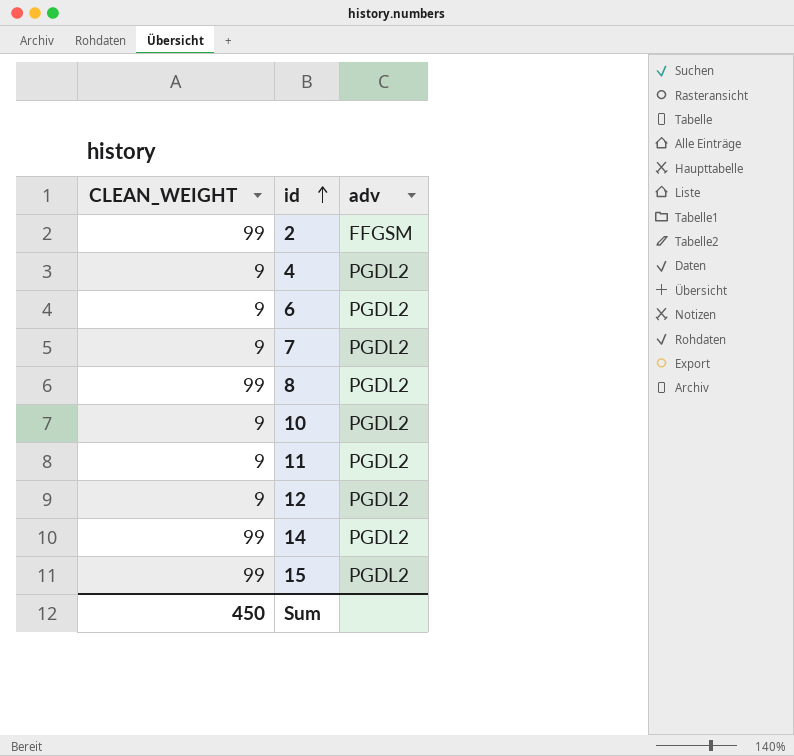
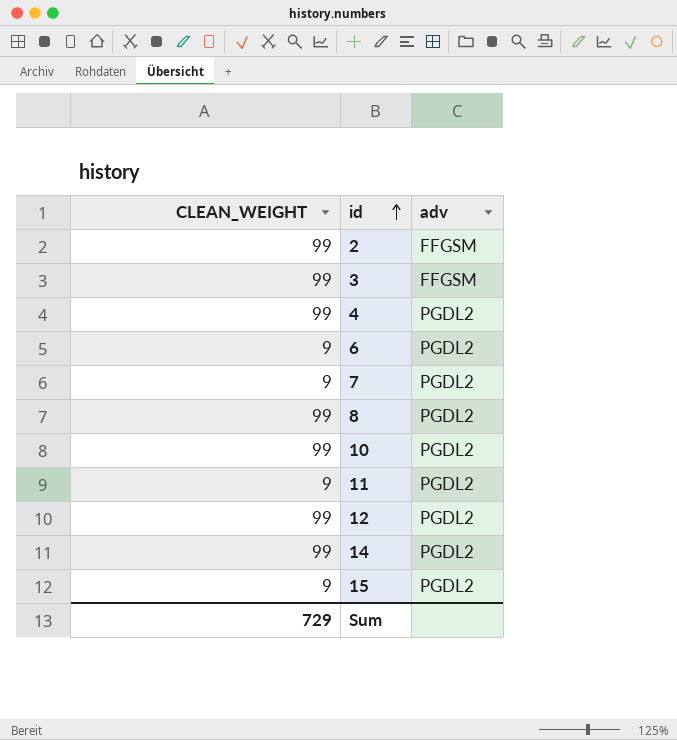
row 3: none -> 99 | FFGSM
4 | CLEAN_WEIGHT: 9 -> 99
10 | CLEAN_WEIGHT: 9 -> 99
12 | CLEAN_WEIGHT: 9 -> 99
15 | CLEAN_WEIGHT: 99 -> 9
Sum | CLEAN_WEIGHT: 450 -> 729

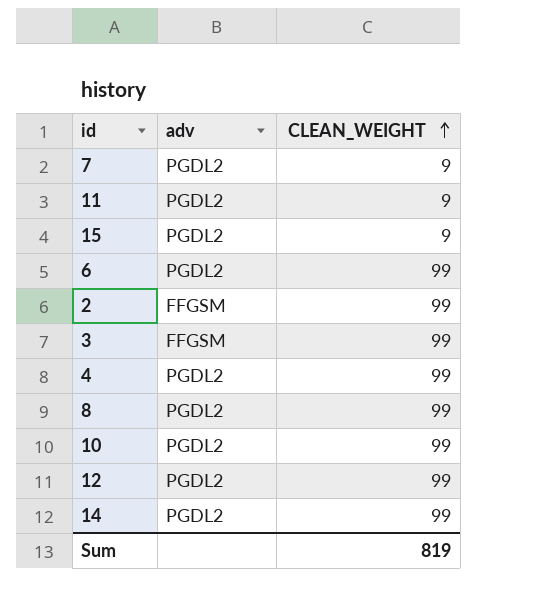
row order: id ascending -> CLEAN_WEIGHT ascending
column CLEAN_WEIGHT | position: 1 -> 3
6 | CLEAN_WEIGHT: 9 -> 99
Sum | CLEAN_WEIGHT: 729 -> 819

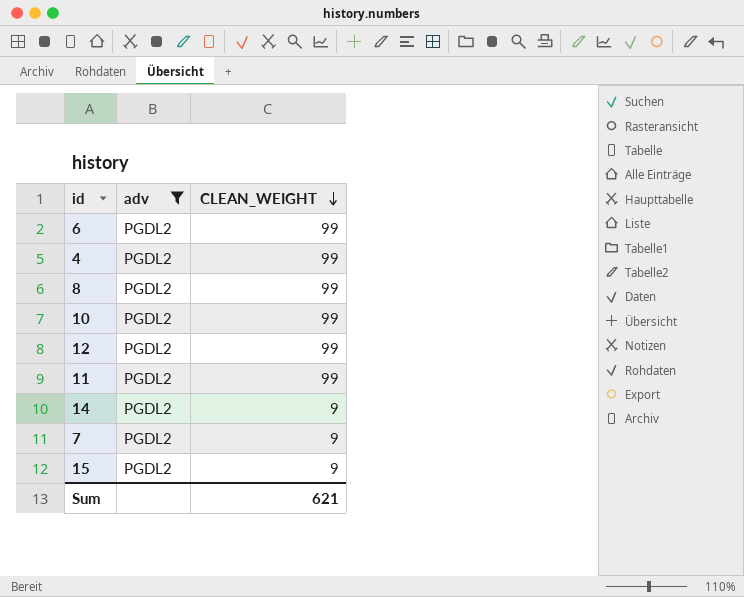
filter: none -> adv = PGDL2
row order: CLEAN_WEIGHT ascending -> CLEAN_WEIGHT descending
11 | CLEAN_WEIGHT: 9 -> 99
14 | CLEAN_WEIGHT: 99 -> 9
Sum | CLEAN_WEIGHT: 819 -> 621

